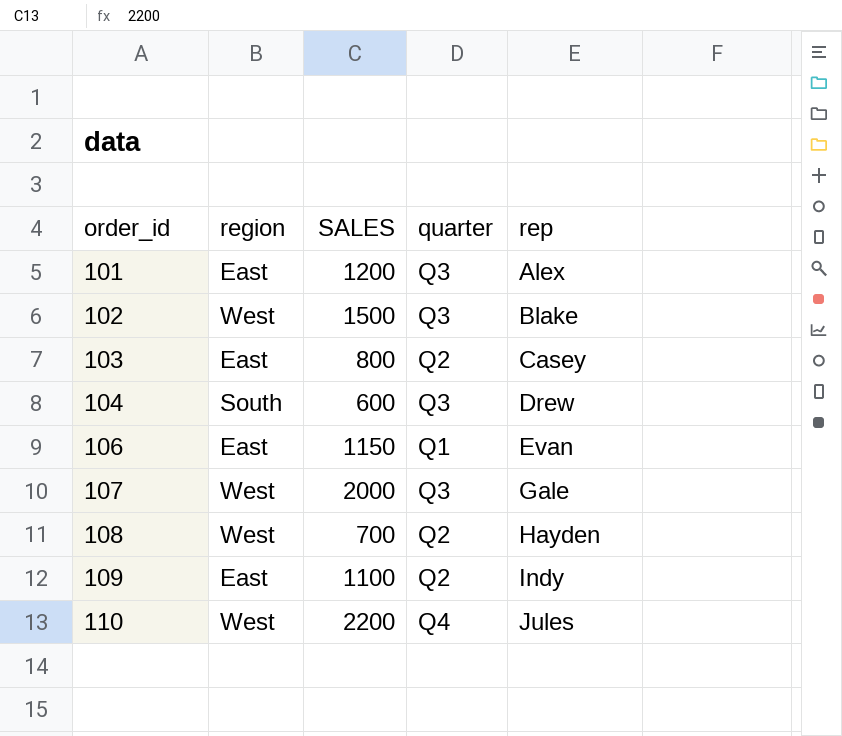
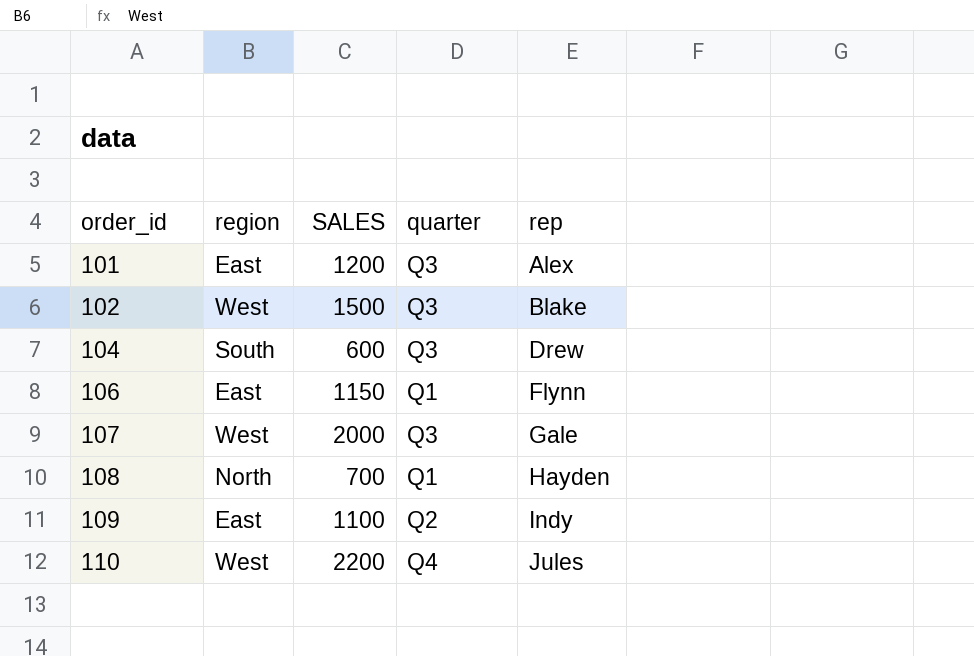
row 103: East | 800 | Q2 | Casey -> none
106 | rep: Evan -> Flynn
108 | region: West -> North
108 | quarter: Q2 -> Q1

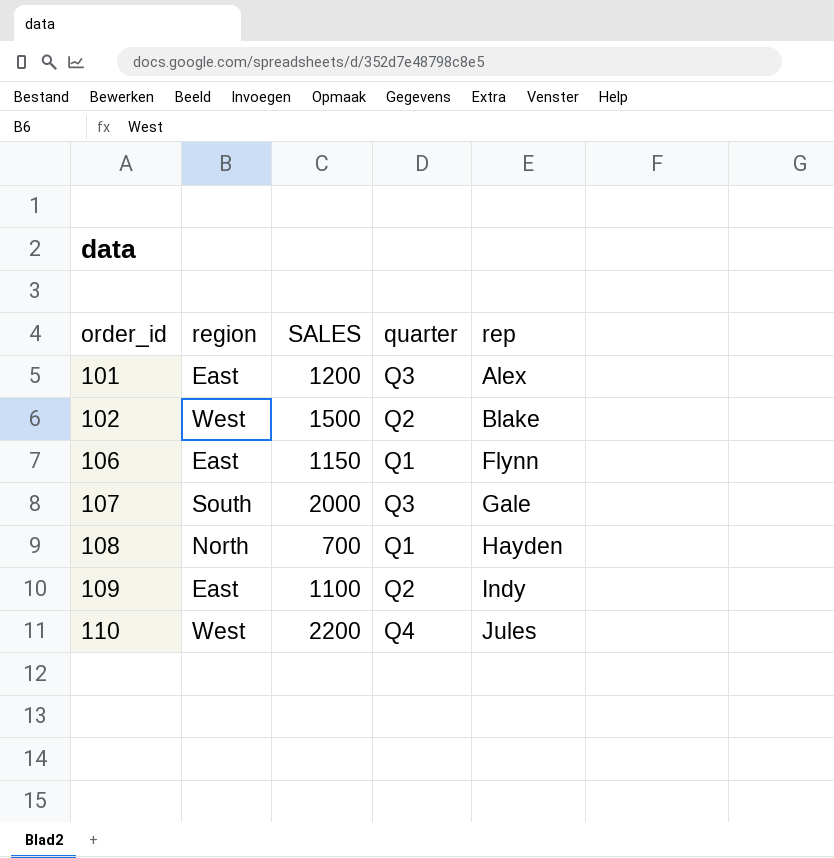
row 104: South | 600 | Q3 | Drew -> none
102 | quarter: Q3 -> Q2
107 | region: West -> South

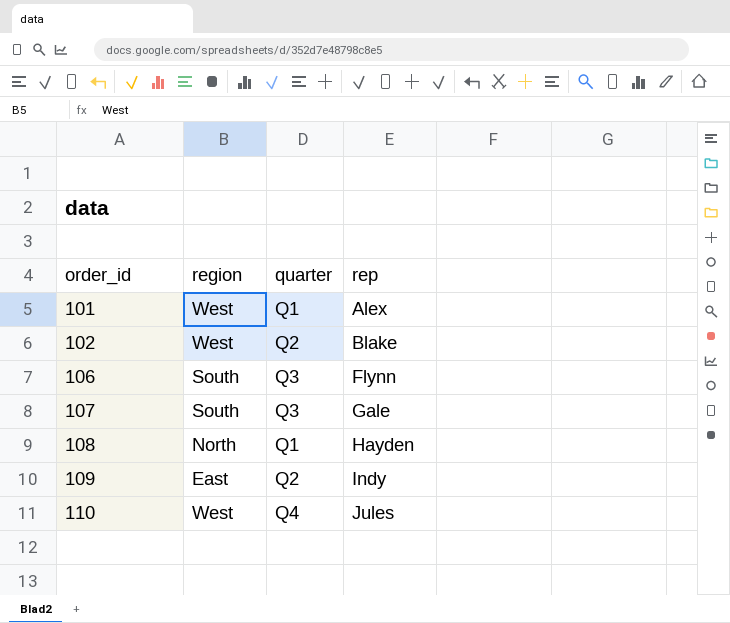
column SALES | position: 3 -> none
101 | region: East -> West
101 | quarter: Q3 -> Q1
106 | region: East -> South
106 | quarter: Q1 -> Q3

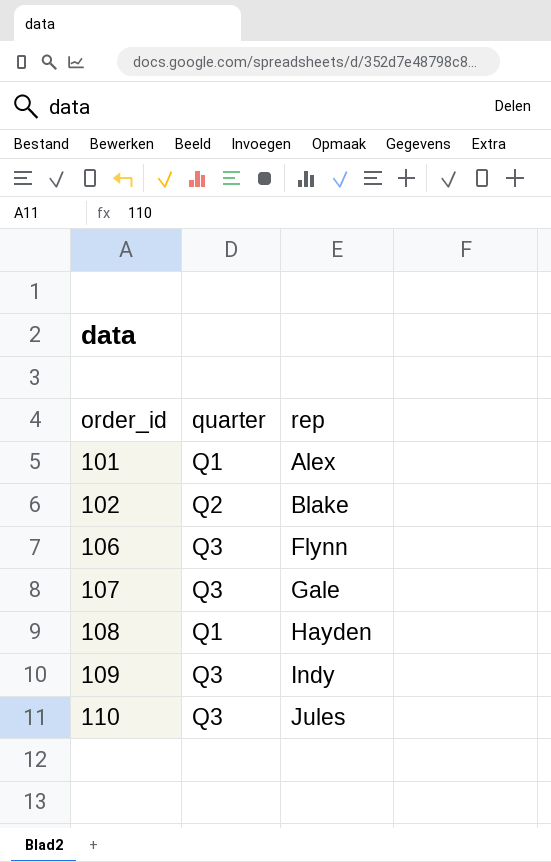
column region | position: 2 -> none
109 | quarter: Q2 -> Q3
110 | quarter: Q4 -> Q3

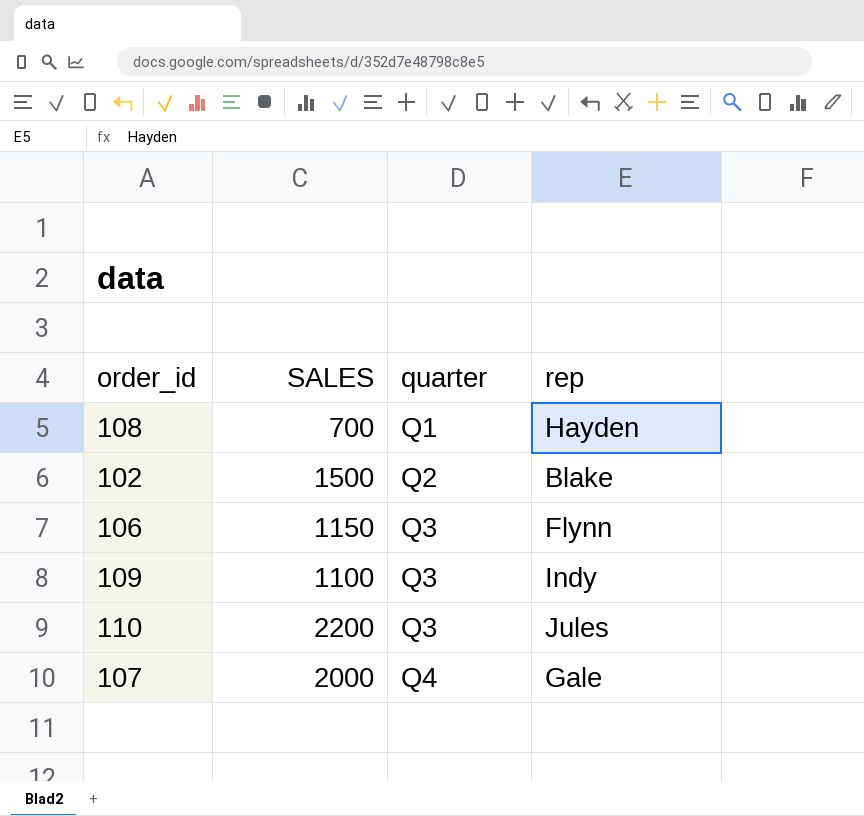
row order: order_id ascending -> quarter ascending
column SALES | position: none -> 2
row 101: Q1 | Alex -> none
107 | quarter: Q3 -> Q4

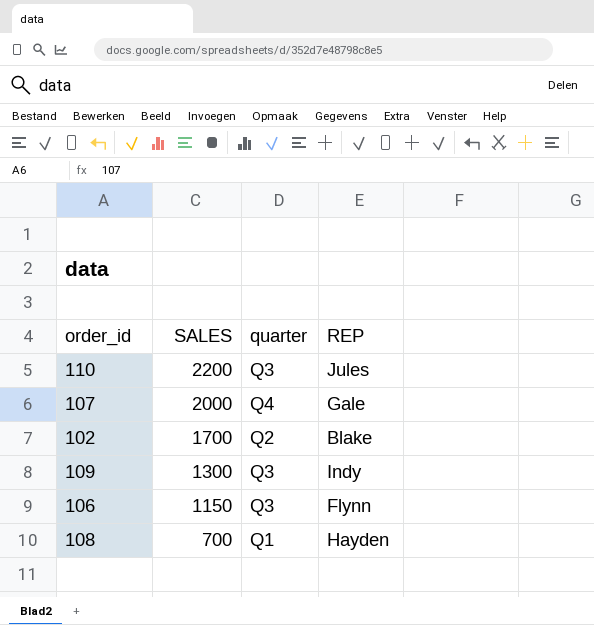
row order: quarter ascending -> SALES descending
column name: rep -> REP
102 | SALES: 1500 -> 1700
109 | SALES: 1100 -> 1300

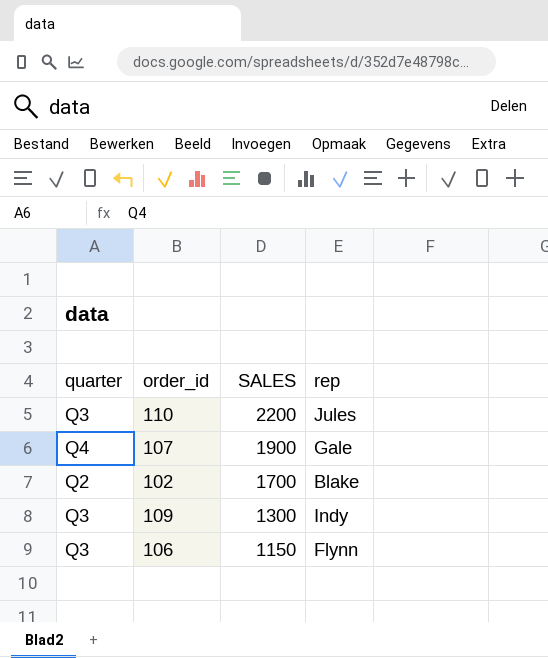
column quarter | position: 3 -> 1
column name: REP -> rep
row 108: 700 | Q1 | Hayden -> none
107 | SALES: 2000 -> 1900

